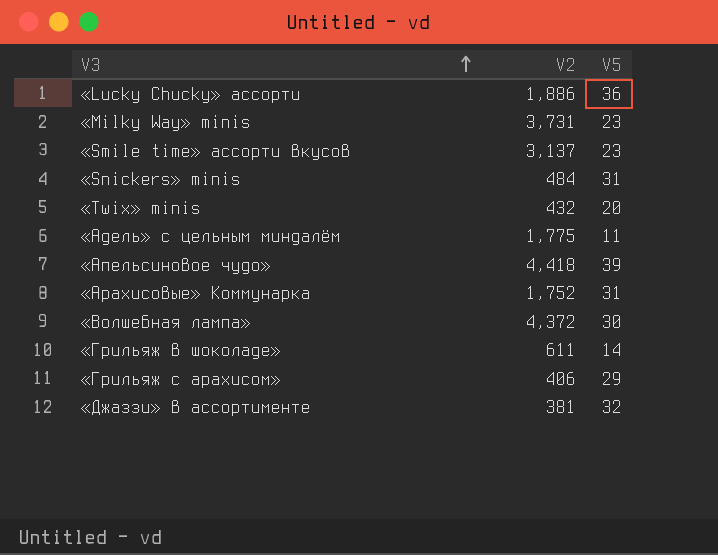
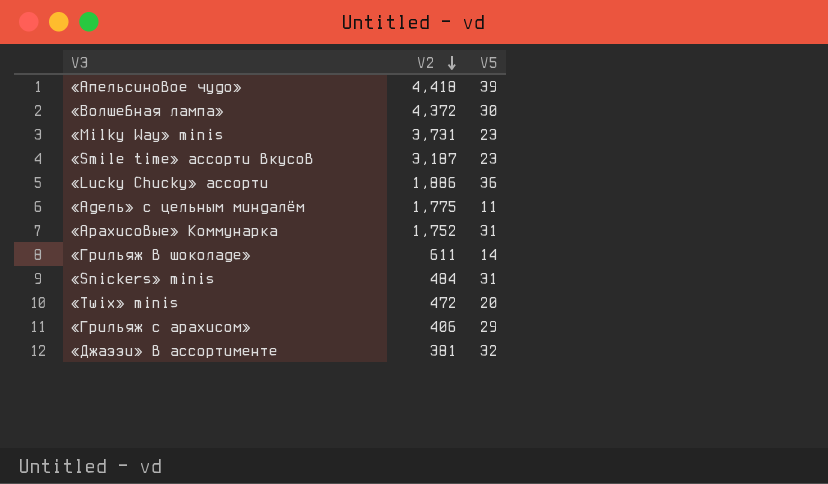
row order: V3 ascending -> V2 descending
«Smile time» ассорти вкусов | V2: 3,137 -> 3,187
«Twix» minis | V2: 432 -> 472

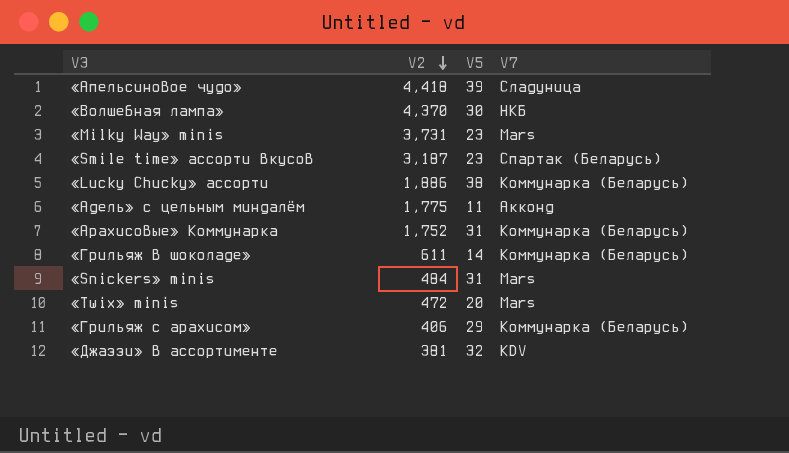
column V7 | position: none -> 4
«Волшебная лампа» | V2: 4,372 -> 4,370
«Lucky Chucky» ассорти | V5: 36 -> 38

